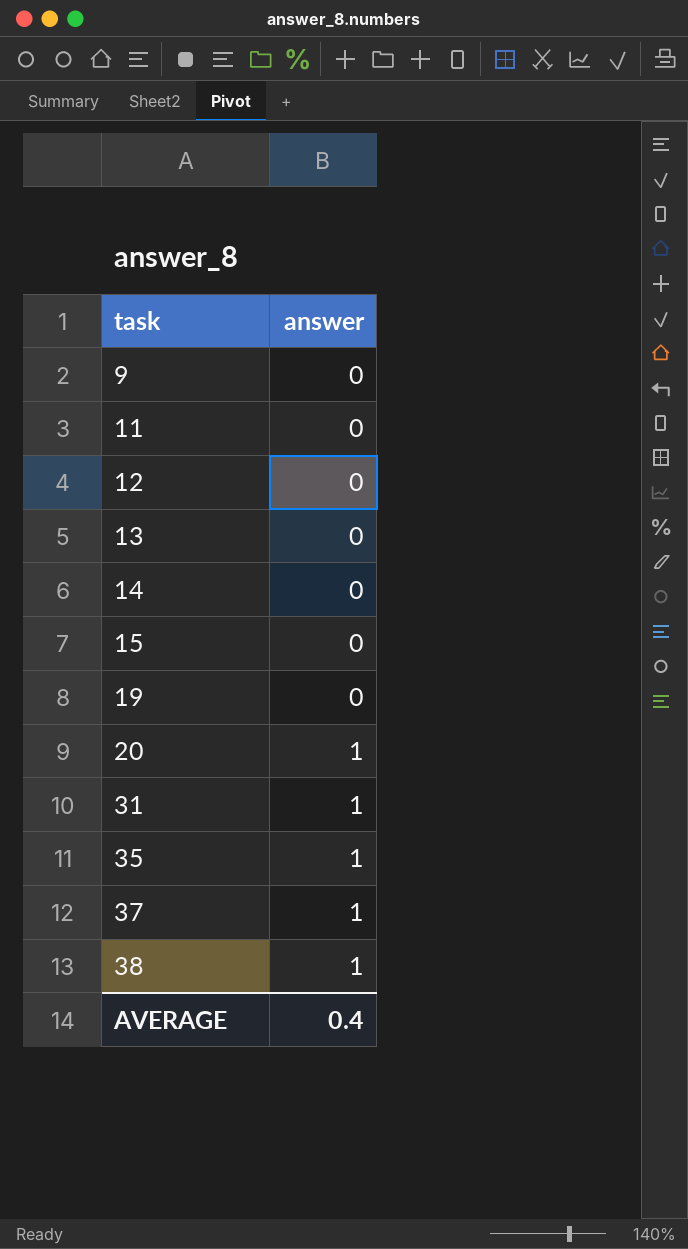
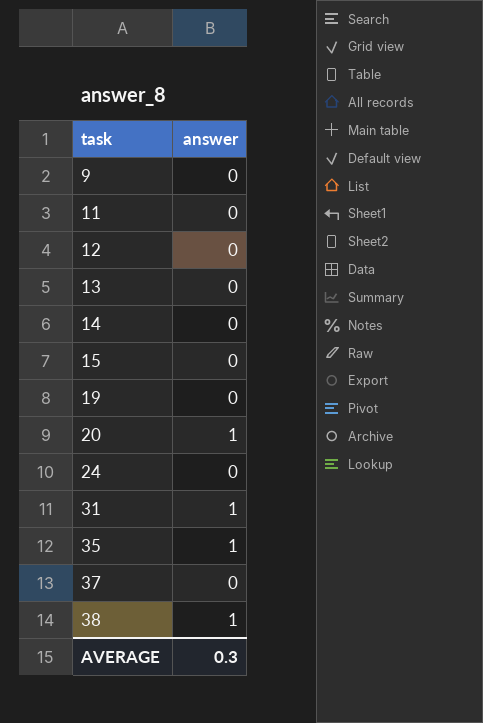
row 24: none -> 0
37 | answer: 1 -> 0
AVERAGE | answer: 0.4 -> 0.3

